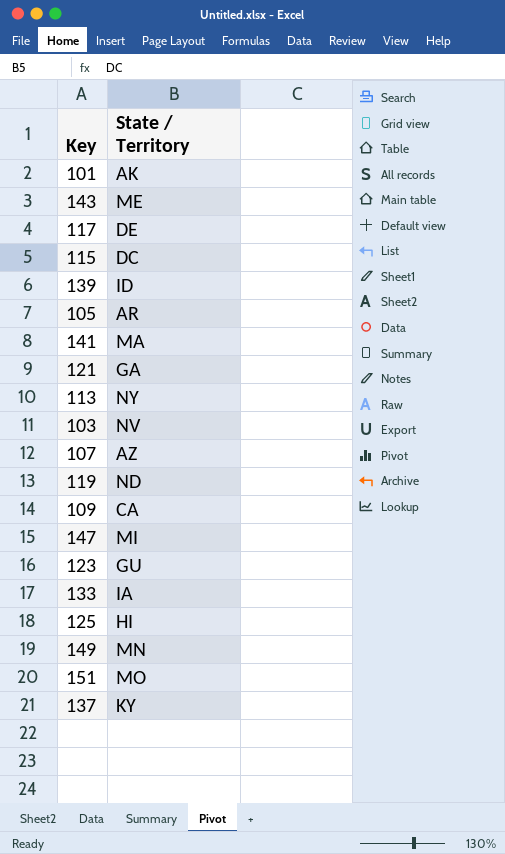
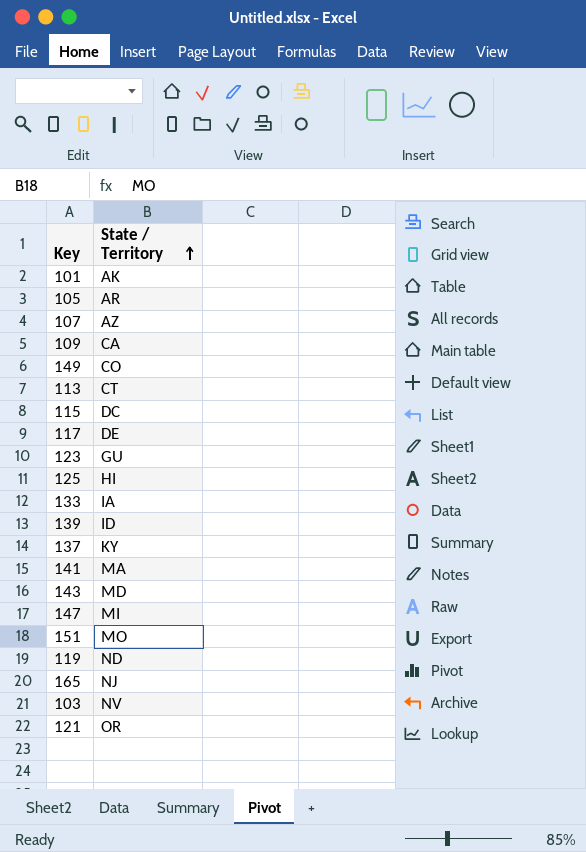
row order: none -> State / Territory ascending
149 | State / Territory: MN -> CO
113 | State / Territory: NY -> CT
143 | State / Territory: ME -> MD
row 165: none -> NJ
121 | State / Territory: GA -> OR

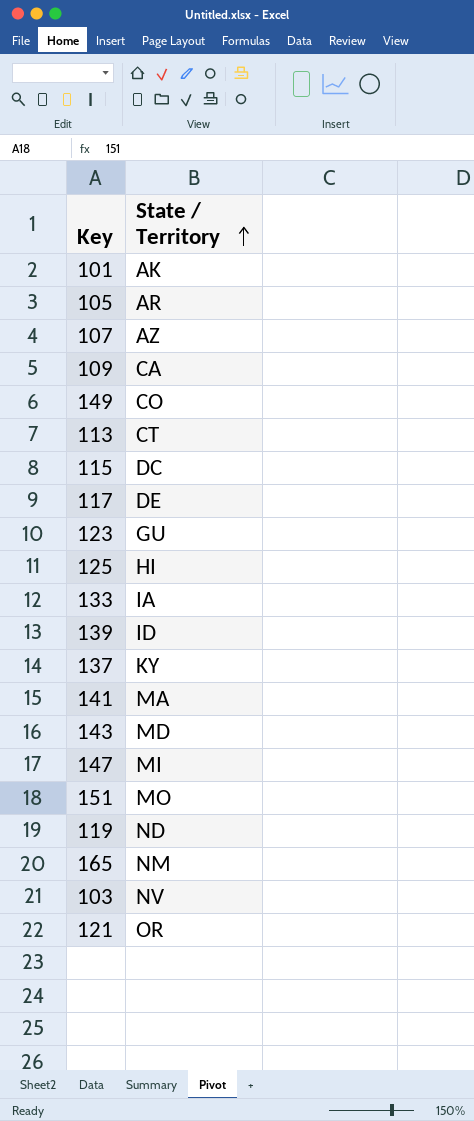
165 | State / Territory: NJ -> NM

